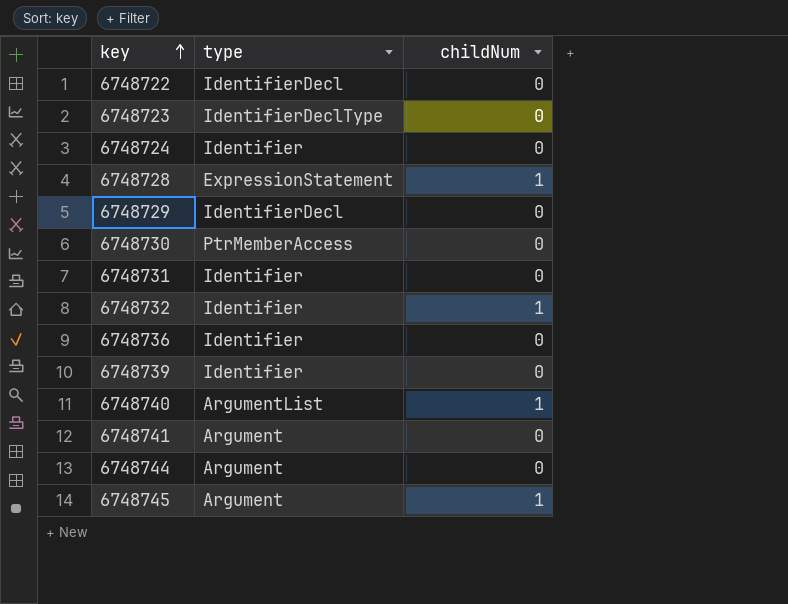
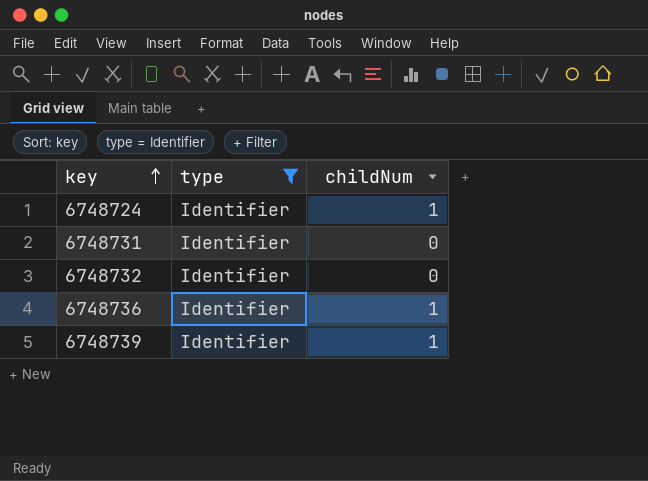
filter: none -> type = Identifier
6748724 | childNum: 0 -> 1
6748732 | childNum: 1 -> 0
6748736 | childNum: 0 -> 1
6748739 | childNum: 0 -> 1

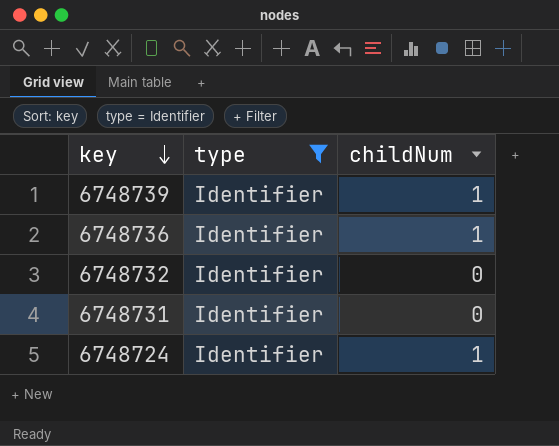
row order: key ascending -> key descending

